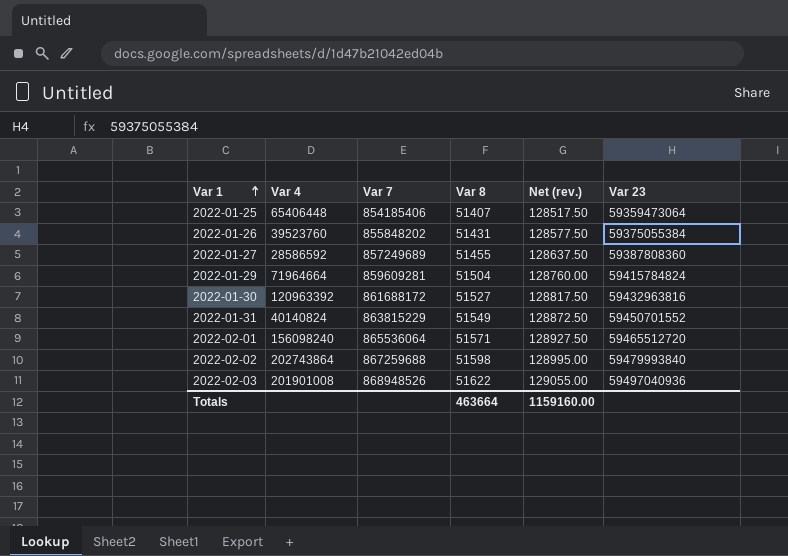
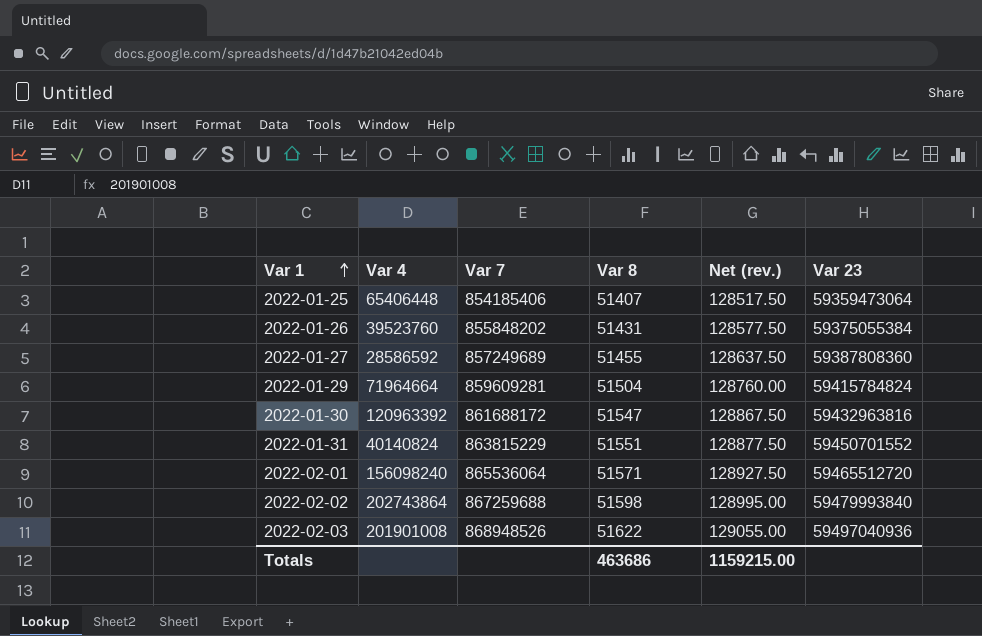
2022-01-30 | Var 8: 51527 -> 51547
2022-01-30 | Net (rev.): 128817.50 -> 128867.50
2022-01-31 | Var 8: 51549 -> 51551
2022-01-31 | Net (rev.): 128872.50 -> 128877.50
Totals | Var 8: 463664 -> 463686
Totals | Net (rev.): 1159160.00 -> 1159215.00

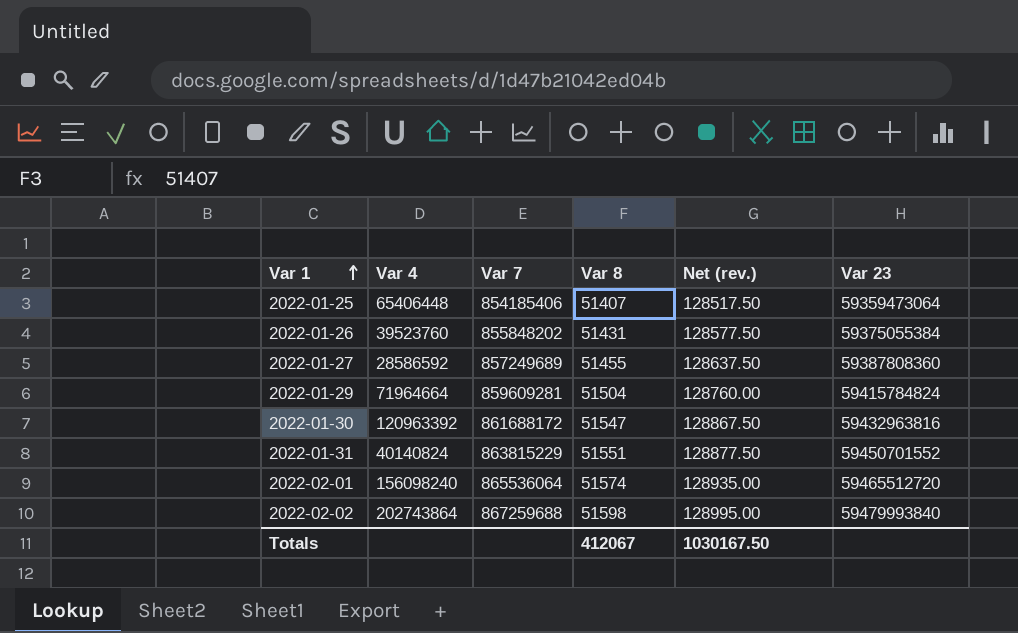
row 2022-02-03: 201901008 | 868948526 | 51622 | 129055.00 | 59497040936 -> none
2022-02-01 | Var 8: 51571 -> 51574
2022-02-01 | Net (rev.): 128927.50 -> 128935.00
Totals | Var 8: 463686 -> 412067
Totals | Net (rev.): 1159215.00 -> 1030167.50

